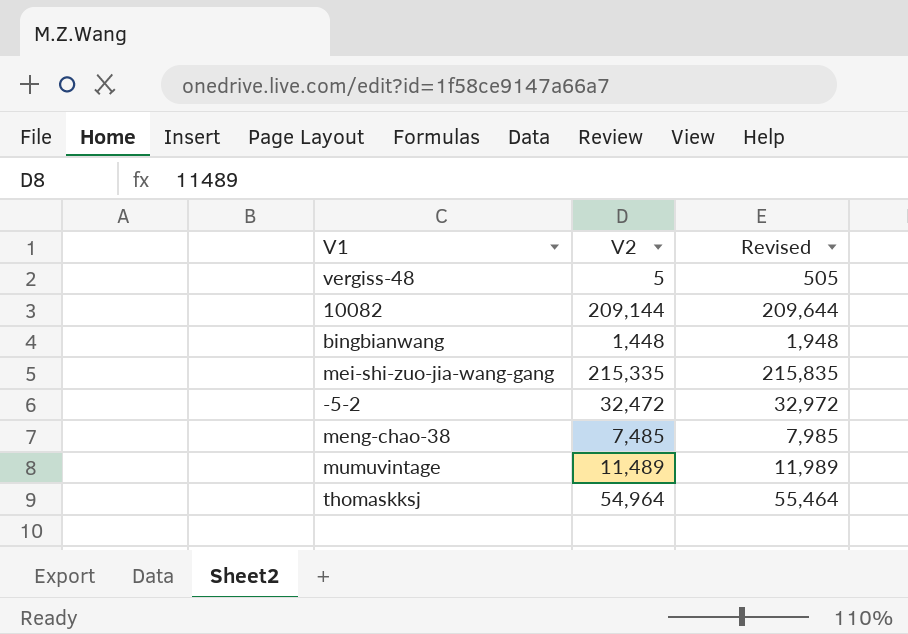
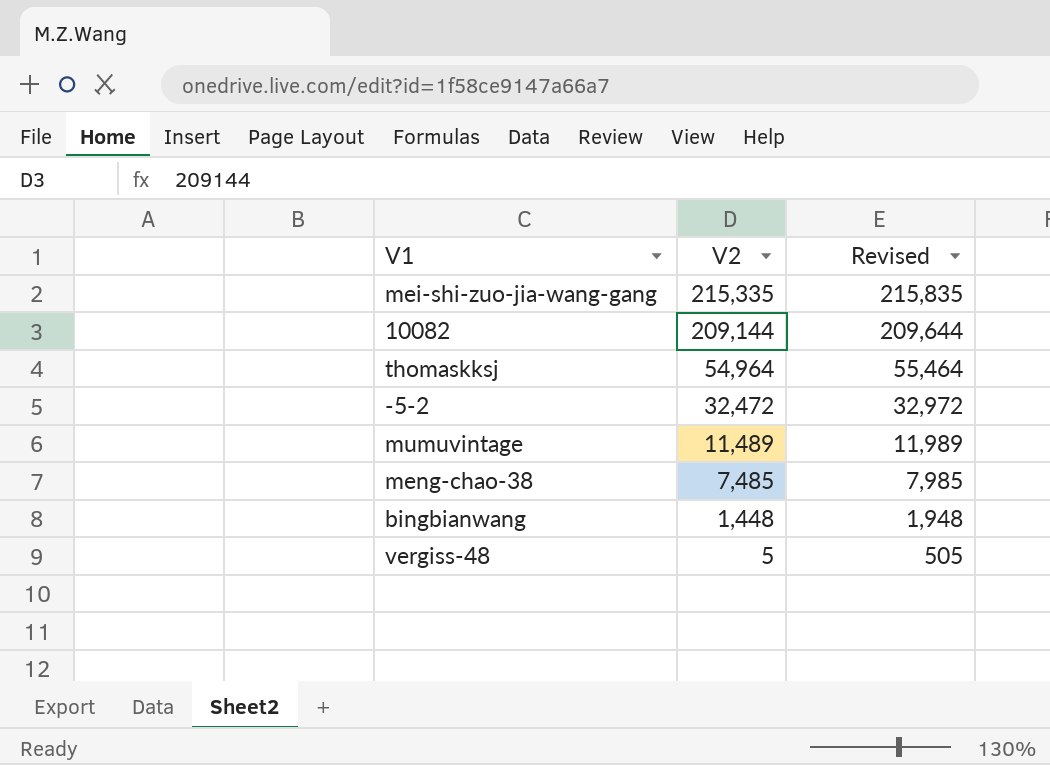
row order: none -> V2 descending

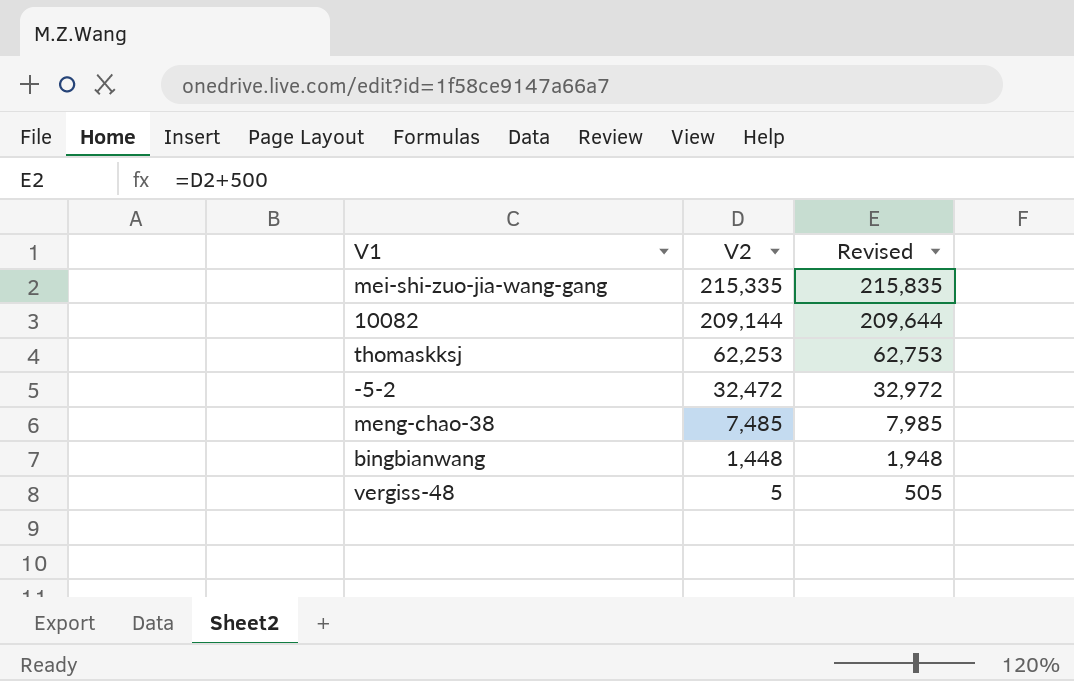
row mumuvintage: 11,489 | 11,989 -> none
thomaskksj | V2: 54,964 -> 62,253
thomaskksj | Revised: 55,464 -> 62,753

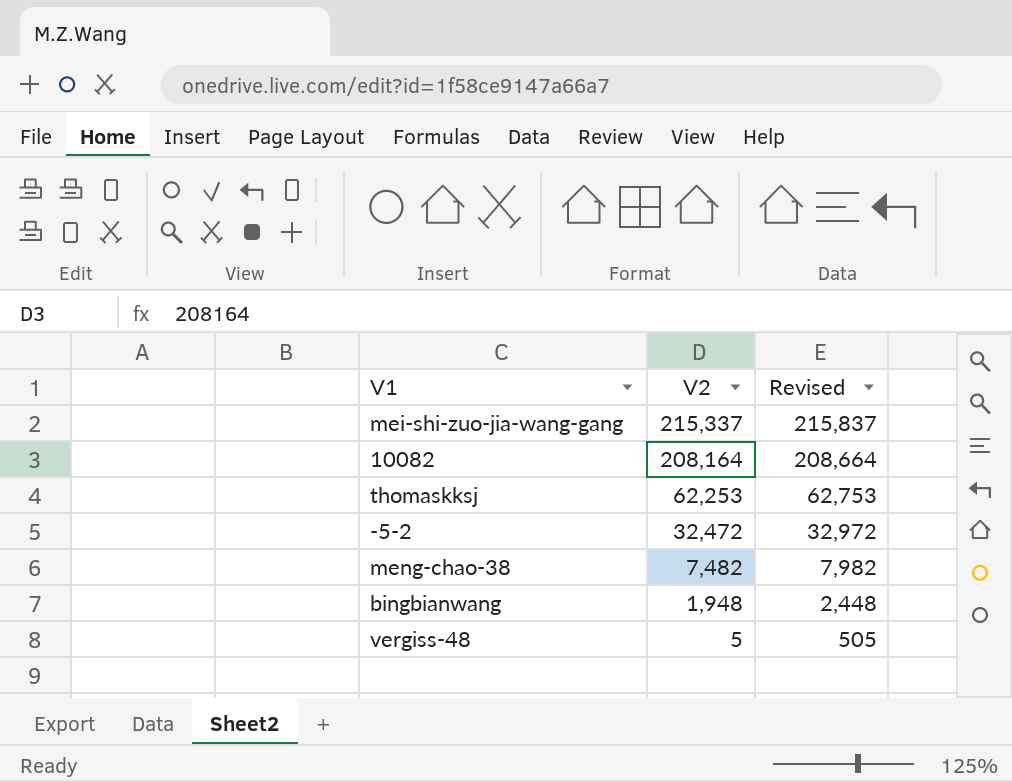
mei-shi-zuo-jia-wang-gang | V2: 215,335 -> 215,337
mei-shi-zuo-jia-wang-gang | Revised: 215,835 -> 215,837
10082 | V2: 209,144 -> 208,164
10082 | Revised: 209,644 -> 208,664
meng-chao-38 | V2: 7,485 -> 7,482
meng-chao-38 | Revised: 7,985 -> 7,982
bingbianwang | V2: 1,448 -> 1,948
bingbianwang | Revised: 1,948 -> 2,448

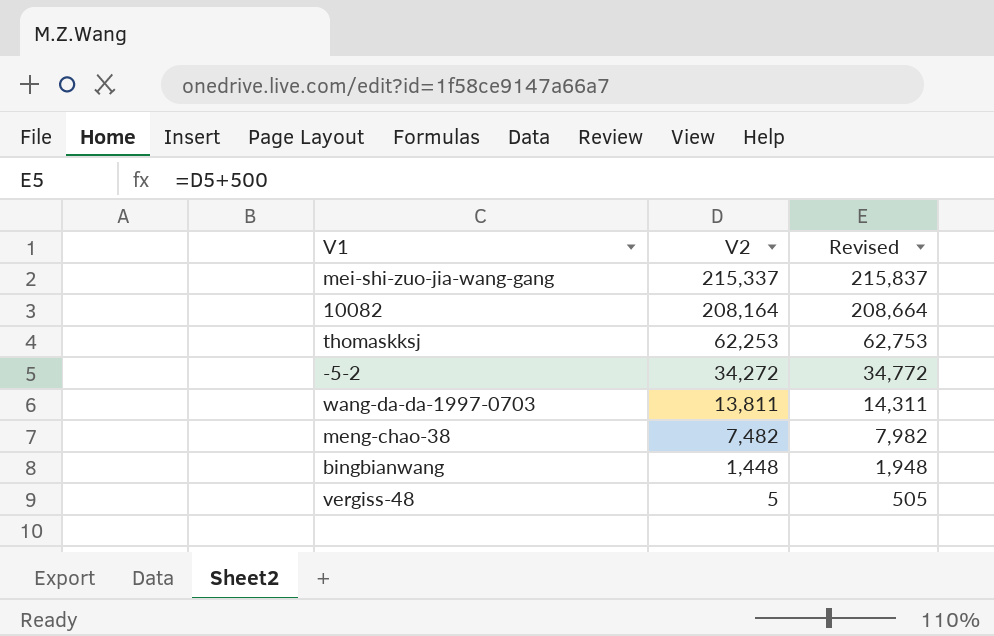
-5-2 | V2: 32,472 -> 34,272
-5-2 | Revised: 32,972 -> 34,772
row wang-da-da-1997-0703: none -> 13,811 | 14,311
bingbianwang | V2: 1,948 -> 1,448
bingbianwang | Revised: 2,448 -> 1,948

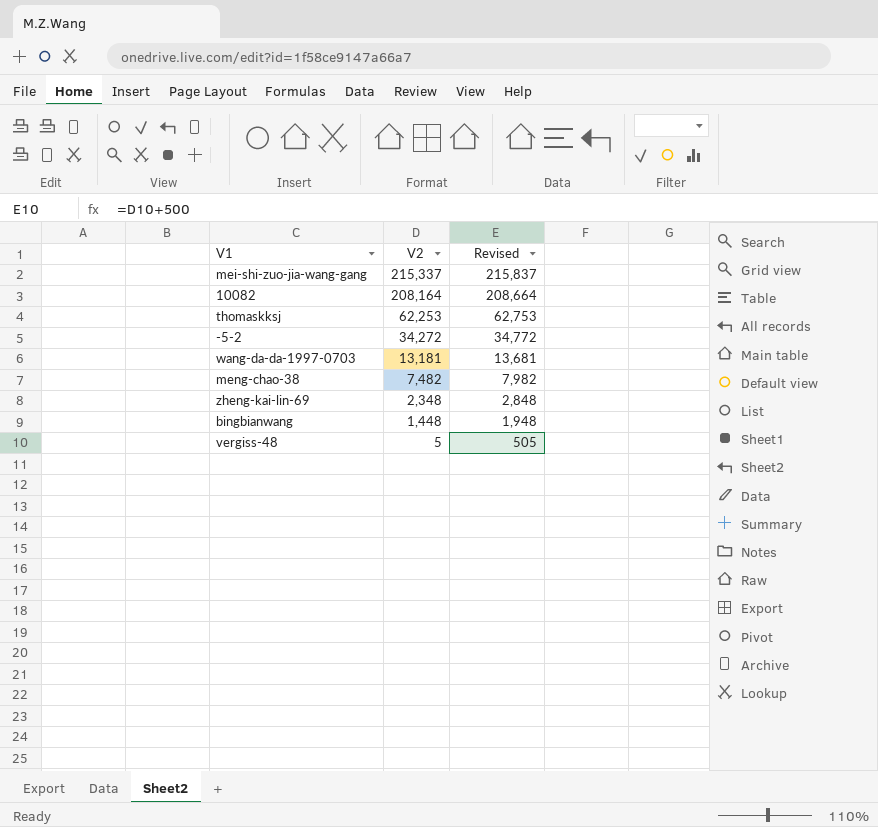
wang-da-da-1997-0703 | V2: 13,811 -> 13,181
wang-da-da-1997-0703 | Revised: 14,311 -> 13,681
row zheng-kai-lin-69: none -> 2,348 | 2,848

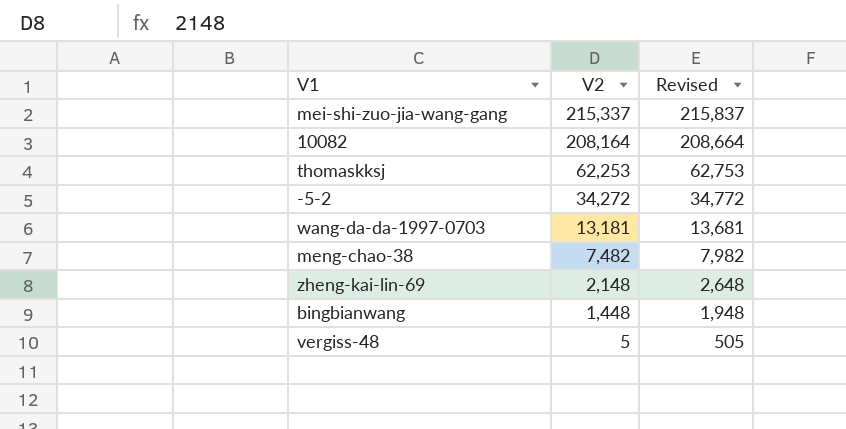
zheng-kai-lin-69 | V2: 2,348 -> 2,148
zheng-kai-lin-69 | Revised: 2,848 -> 2,648

